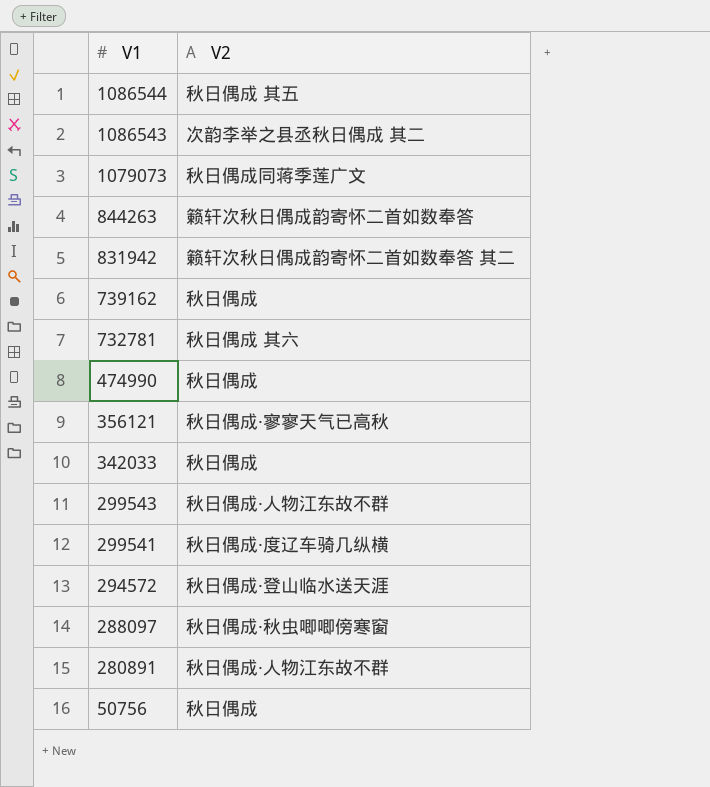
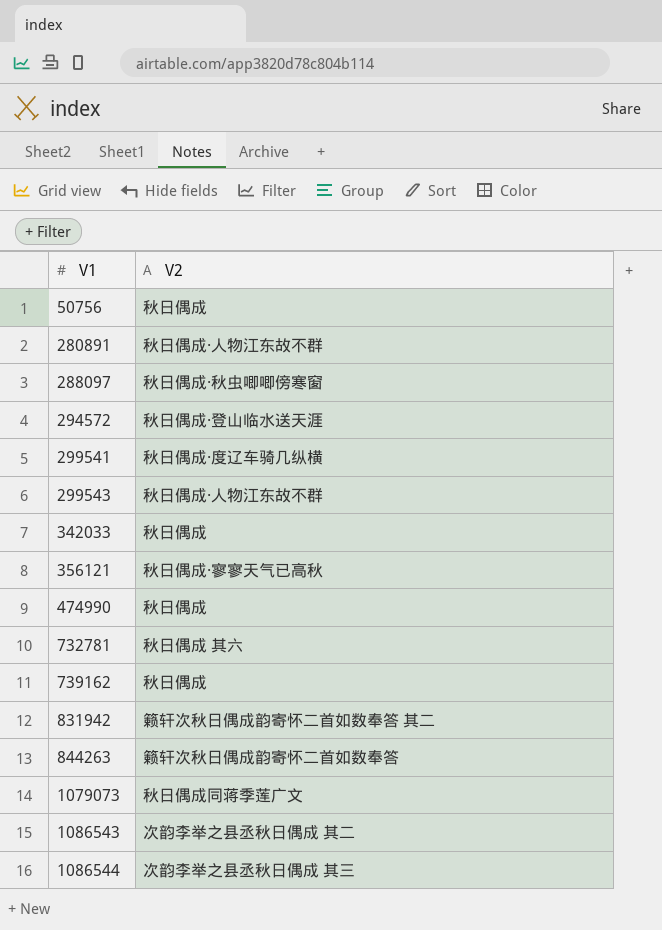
row order: V1 descending -> V1 ascending
1086544 | V2: 秋日偶成 其五 -> 次韵李举之县丞秋日偶成 其三

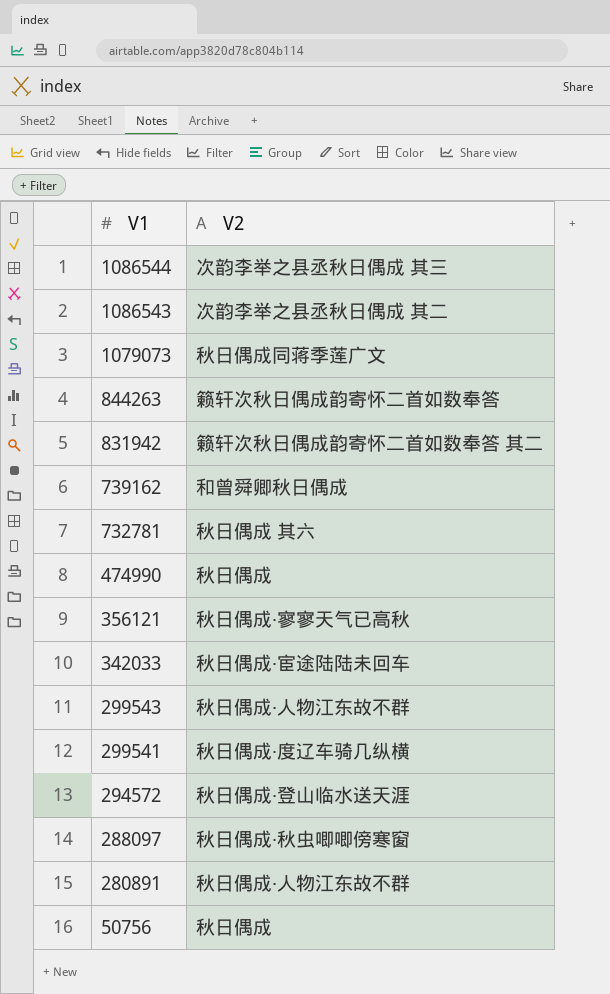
row order: V1 ascending -> V1 descending
739162 | V2: 秋日偶成 -> 和曾舜卿秋日偶成
342033 | V2: 秋日偶成 -> 秋日偶成·宦途陆陆未回车

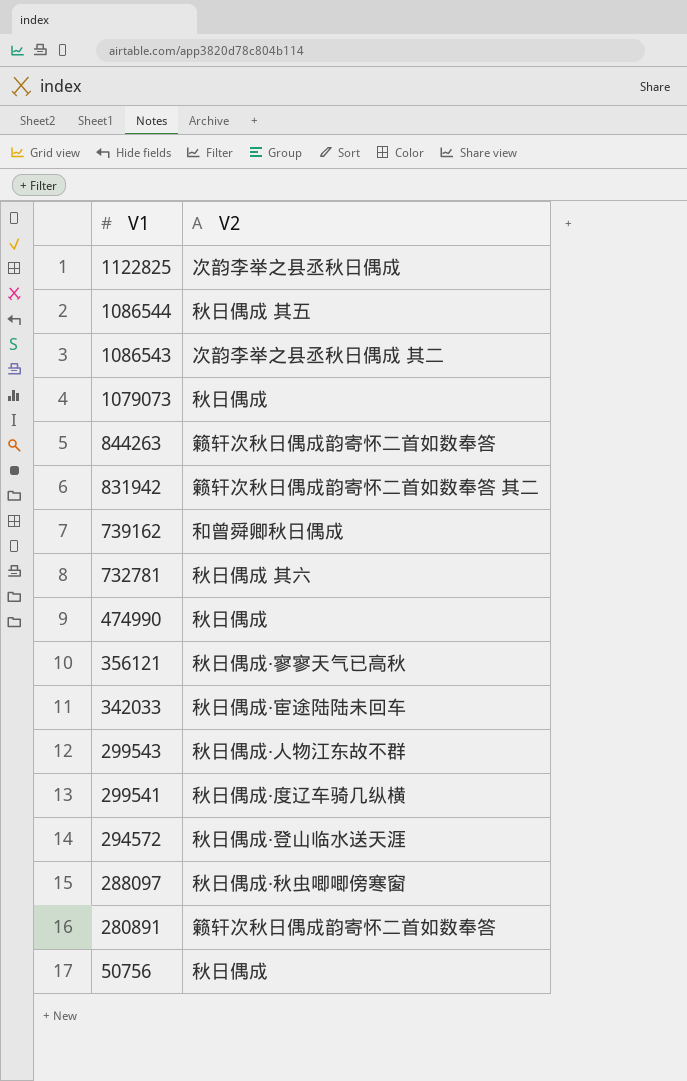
row 1122825: none -> 次韵李举之县丞秋日偶成
1086544 | V2: 次韵李举之县丞秋日偶成 其三 -> 秋日偶成 其五
1079073 | V2: 秋日偶成同蒋季莲广文 -> 秋日偶成
280891 | V2: 秋日偶成·人物江东故不群 -> 籁轩次秋日偶成韵寄怀二首如数奉答

